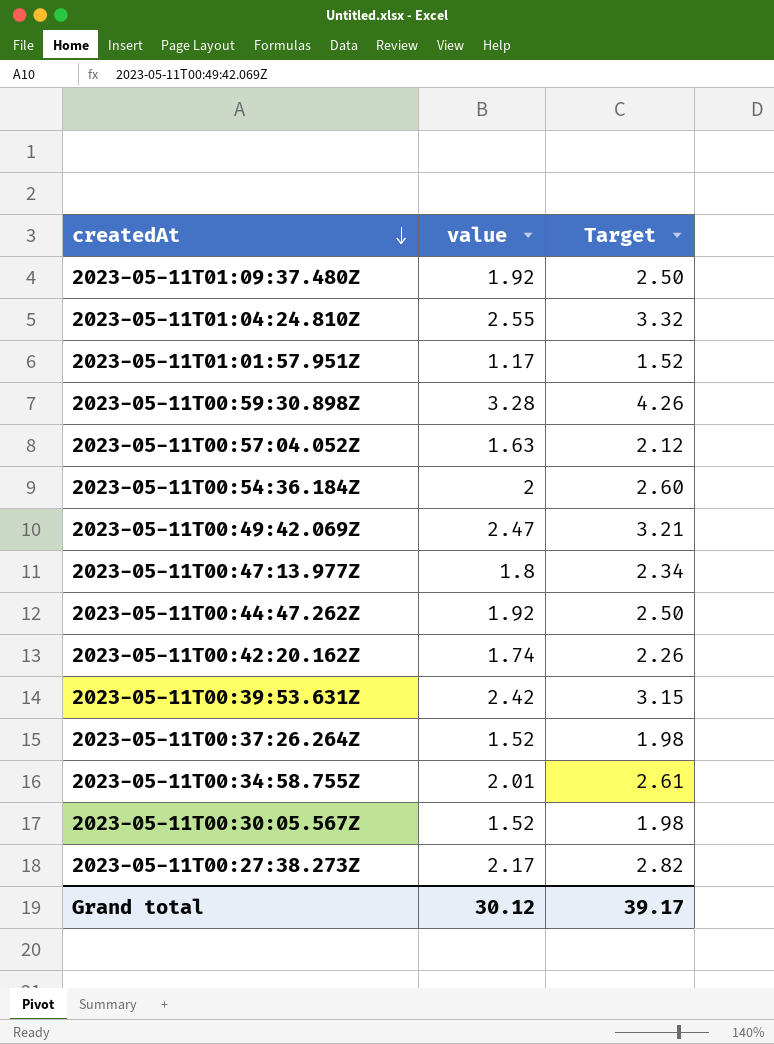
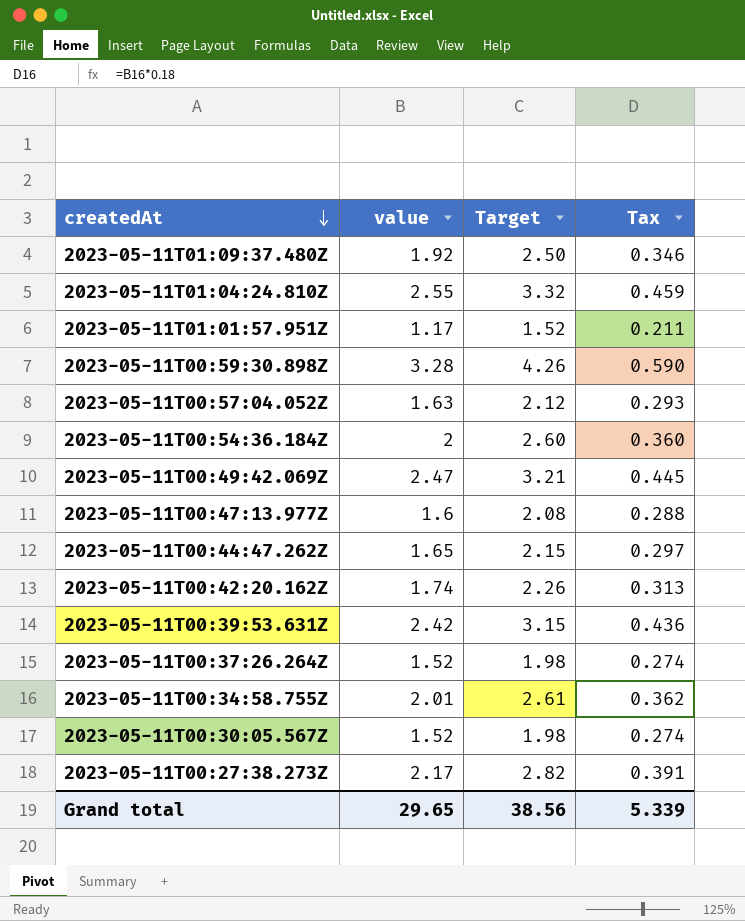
column Tax | formula: none -> [value] * 0.18
2023-05-11T00:47:13.977Z | value: 1.8 -> 1.6
2023-05-11T00:47:13.977Z | Target: 2.34 -> 2.08
2023-05-11T00:44:47.262Z | value: 1.92 -> 1.65
2023-05-11T00:44:47.262Z | Target: 2.50 -> 2.15
Grand total | value: 30.12 -> 29.65
Grand total | Target: 39.17 -> 38.56

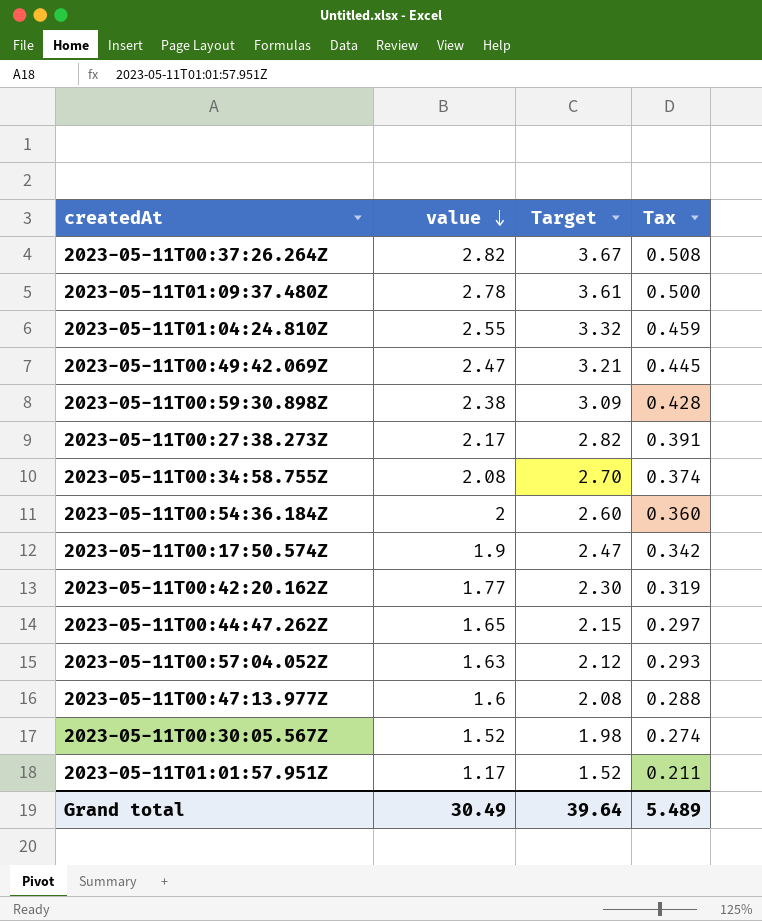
row order: createdAt descending -> value descending
row 2023-05-11T00:39:53.631Z: 2.42 | 3.15 | 0.436 -> none
2023-05-11T00:37:26.264Z | value: 1.52 -> 2.82
2023-05-11T00:37:26.264Z | Target: 1.98 -> 3.67
2023-05-11T00:37:26.264Z | Tax: 0.274 -> 0.508
2023-05-11T01:09:37.480Z | value: 1.92 -> 2.78
2023-05-11T01:09:37.480Z | Target: 2.50 -> 3.61
2023-05-11T01:09:37.480Z | Tax: 0.346 -> 0.500
2023-05-11T00:59:30.898Z | value: 3.28 -> 2.38
2023-05-11T00:59:30.898Z | Target: 4.26 -> 3.09
2023-05-11T00:59:30.898Z | Tax: 0.590 -> 0.428
2023-05-11T00:34:58.755Z | value: 2.01 -> 2.08
2023-05-11T00:34:58.755Z | Target: 2.61 -> 2.70
2023-05-11T00:34:58.755Z | Tax: 0.362 -> 0.374
row 2023-05-11T00:17:50.574Z: none -> 1.9 | 2.47 | 0.342
2023-05-11T00:42:20.162Z | value: 1.74 -> 1.77
2023-05-11T00:42:20.162Z | Target: 2.26 -> 2.30
2023-05-11T00:42:20.162Z | Tax: 0.313 -> 0.319
Grand total | value: 29.65 -> 30.49
Grand total | Target: 38.56 -> 39.64
Grand total | Tax: 5.339 -> 5.489

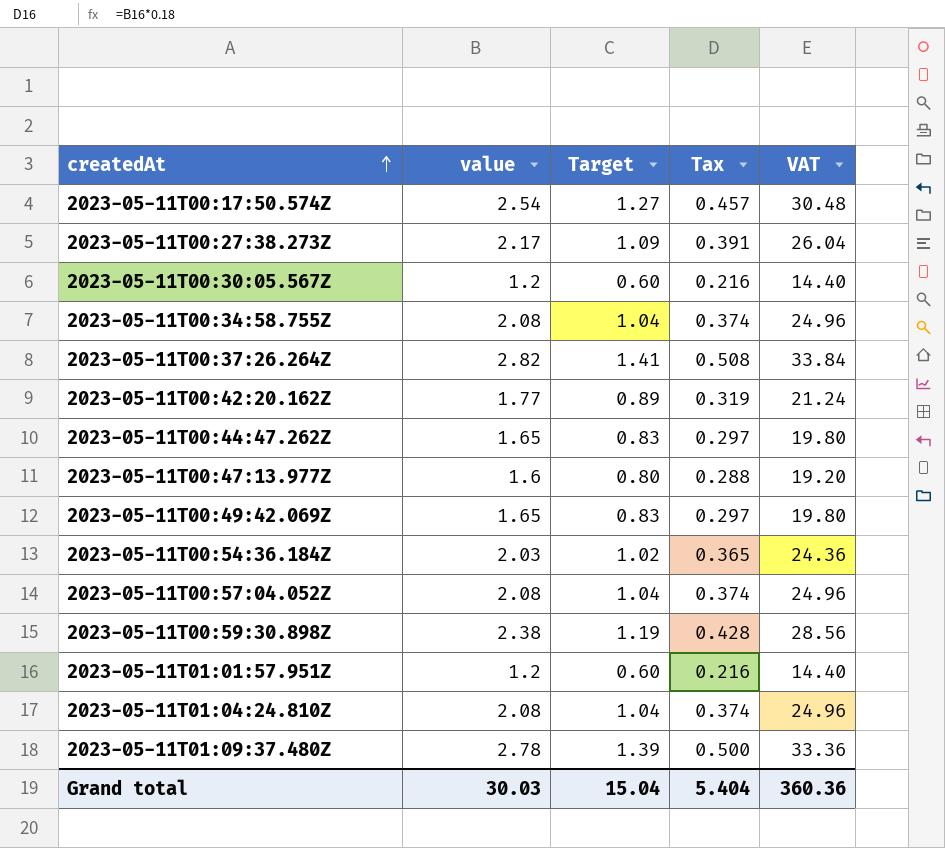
row order: value descending -> createdAt ascending
column Target | formula: [value] * 1.3 -> [value] * 0.5
column VAT | formula: none -> [value] * 12
2023-05-11T00:17:50.574Z | value: 1.9 -> 2.54
2023-05-11T00:17:50.574Z | Tax: 0.342 -> 0.457
2023-05-11T00:30:05.567Z | value: 1.52 -> 1.2
2023-05-11T00:30:05.567Z | Tax: 0.274 -> 0.216
2023-05-11T00:49:42.069Z | value: 2.47 -> 1.65
2023-05-11T00:49:42.069Z | Tax: 0.445 -> 0.297
2023-05-11T00:54:36.184Z | value: 2 -> 2.03
2023-05-11T00:54:36.184Z | Tax: 0.360 -> 0.365
2023-05-11T00:57:04.052Z | value: 1.63 -> 2.08
2023-05-11T00:57:04.052Z | Tax: 0.293 -> 0.374
2023-05-11T01:01:57.951Z | value: 1.17 -> 1.2
2023-05-11T01:01:57.951Z | Tax: 0.211 -> 0.216
2023-05-11T01:04:24.810Z | value: 2.55 -> 2.08
2023-05-11T01:04:24.810Z | Tax: 0.459 -> 0.374
Grand total | value: 30.49 -> 30.03
Grand total | Target: 39.64 -> 15.04
Grand total | Tax: 5.489 -> 5.404

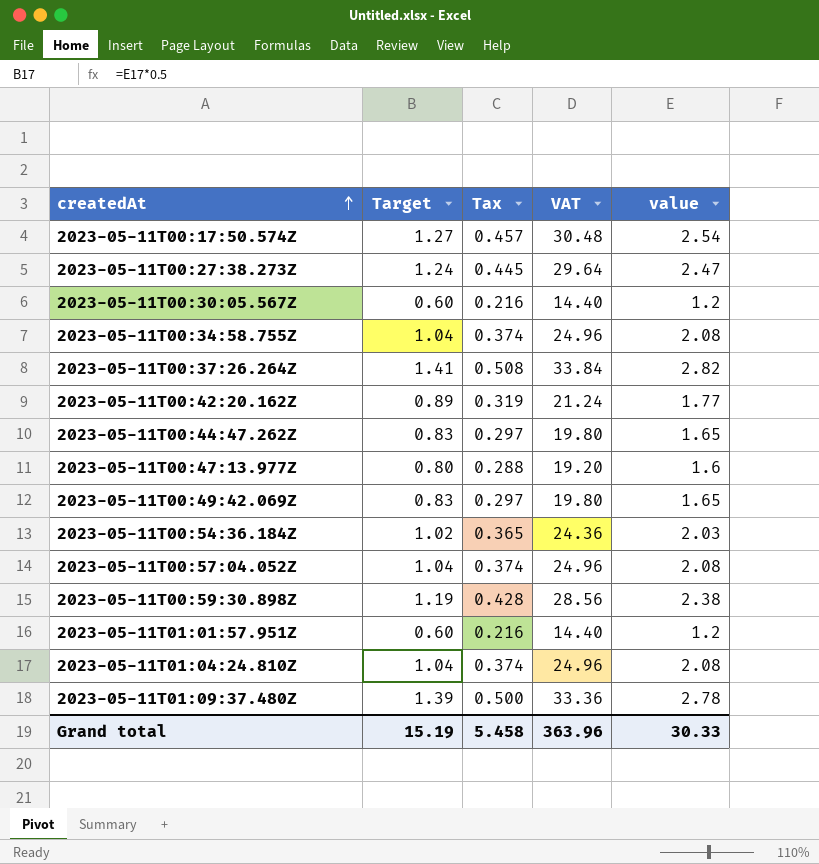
column value | position: 2 -> 5
2023-05-11T00:27:38.273Z | Target: 1.09 -> 1.24
2023-05-11T00:27:38.273Z | Tax: 0.391 -> 0.445
2023-05-11T00:27:38.273Z | VAT: 26.04 -> 29.64
2023-05-11T00:27:38.273Z | value: 2.17 -> 2.47
Grand total | Target: 15.04 -> 15.19
Grand total | Tax: 5.404 -> 5.458
Grand total | VAT: 360.36 -> 363.96
Grand total | value: 30.03 -> 30.33

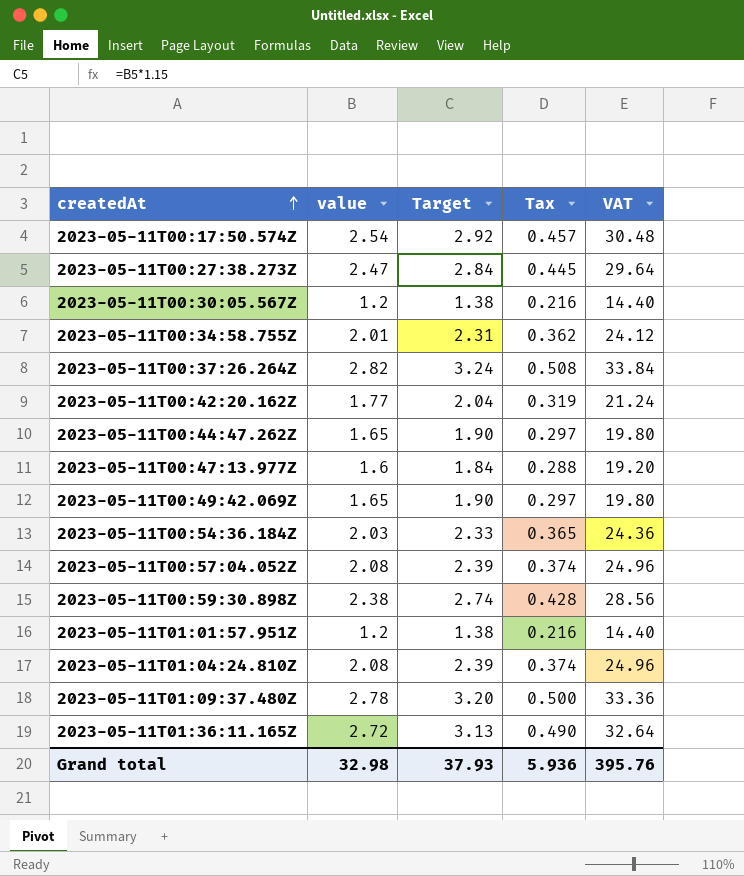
column value | position: 5 -> 2
column Target | formula: [value] * 0.5 -> [value] * 1.15
2023-05-11T00:34:58.755Z | value: 2.08 -> 2.01
2023-05-11T00:34:58.755Z | Tax: 0.374 -> 0.362
2023-05-11T00:34:58.755Z | VAT: 24.96 -> 24.12
row 2023-05-11T01:36:11.165Z: none -> 2.72 | 3.13 | 0.490 | 32.64
Grand total | value: 30.33 -> 32.98
Grand total | Target: 15.19 -> 37.93
Grand total | Tax: 5.458 -> 5.936
Grand total | VAT: 363.96 -> 395.76

